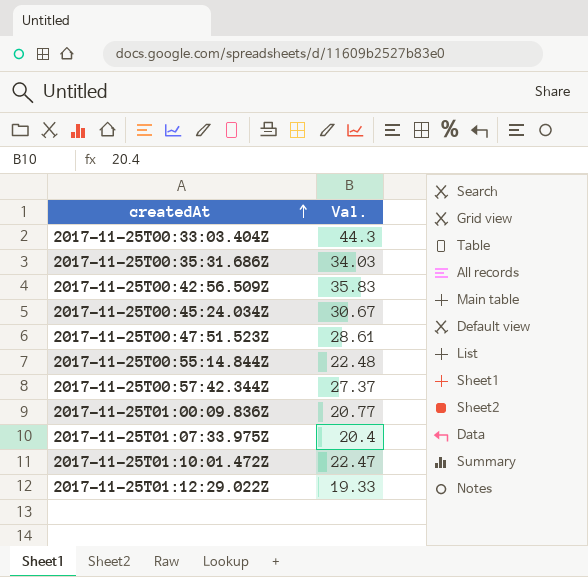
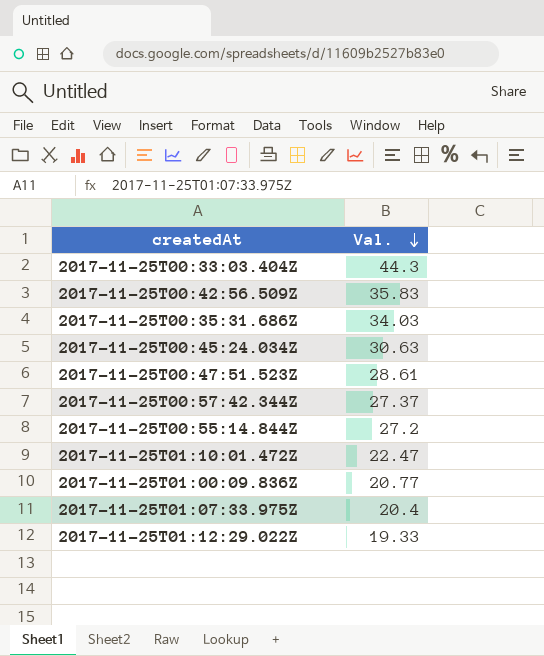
row order: createdAt ascending -> Val. descending
2017-11-25T00:45:24.034Z | Val.: 30.67 -> 30.63
2017-11-25T00:55:14.844Z | Val.: 22.48 -> 27.2

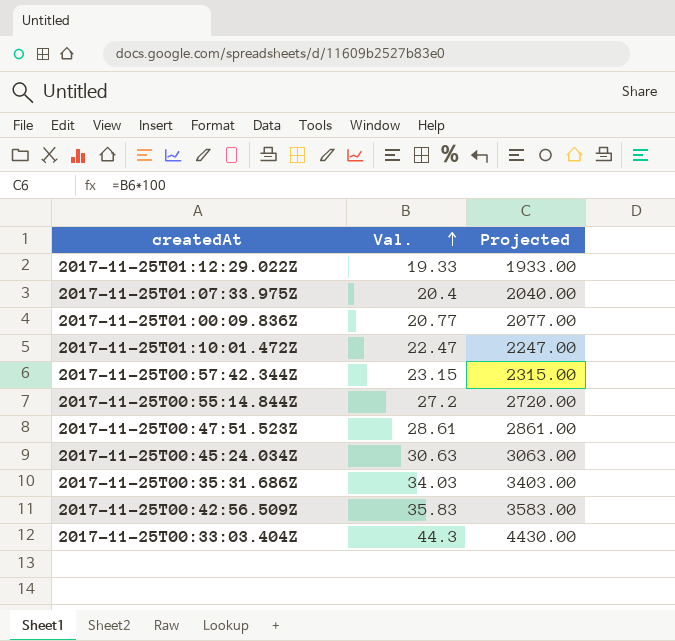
row order: Val. descending -> Val. ascending
column Projected | formula: none -> [Val.] * 100
2017-11-25T00:57:42.344Z | Val.: 27.37 -> 23.15

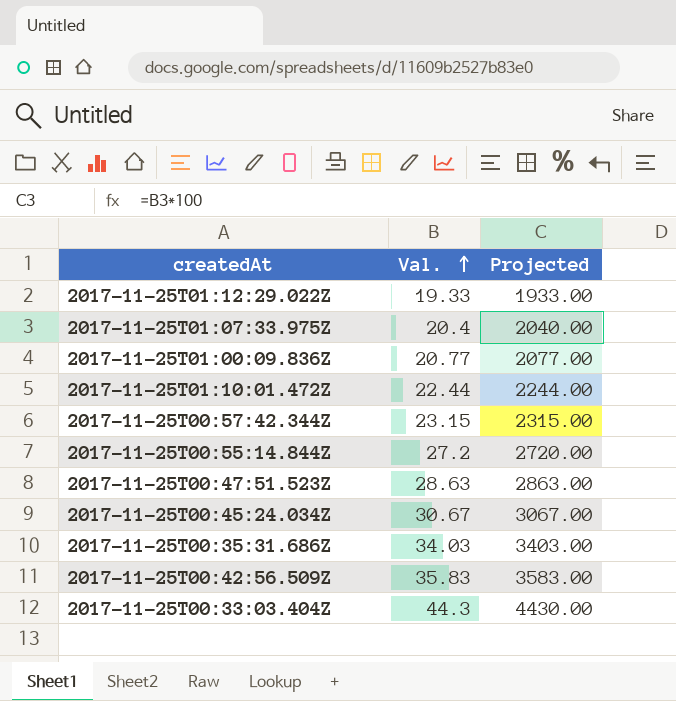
2017-11-25T01:10:01.472Z | Val.: 22.47 -> 22.44
2017-11-25T01:10:01.472Z | Projected: 2247.00 -> 2244.00
2017-11-25T00:47:51.523Z | Val.: 28.61 -> 28.63
2017-11-25T00:47:51.523Z | Projected: 2861.00 -> 2863.00
2017-11-25T00:45:24.034Z | Val.: 30.63 -> 30.67
2017-11-25T00:45:24.034Z | Projected: 3063.00 -> 3067.00

